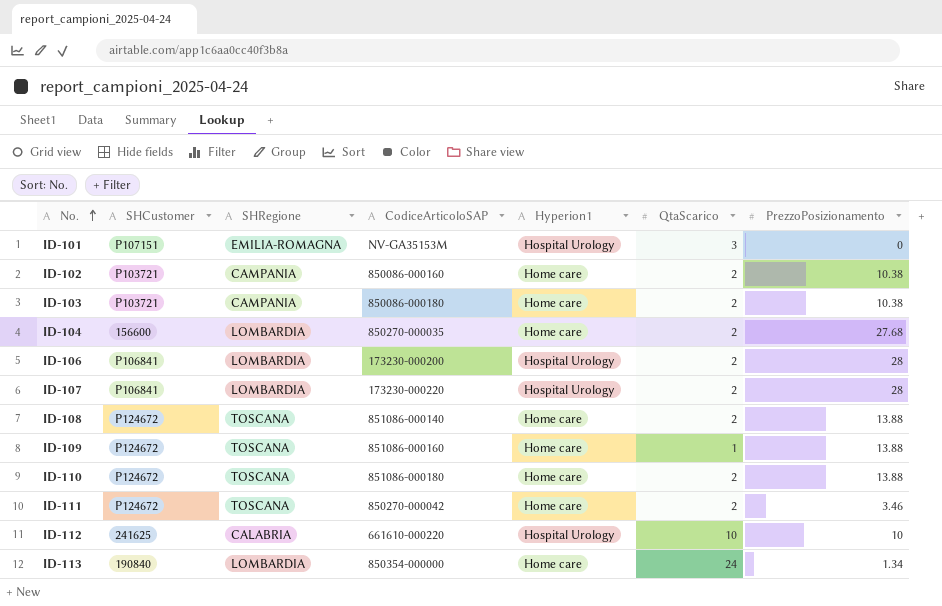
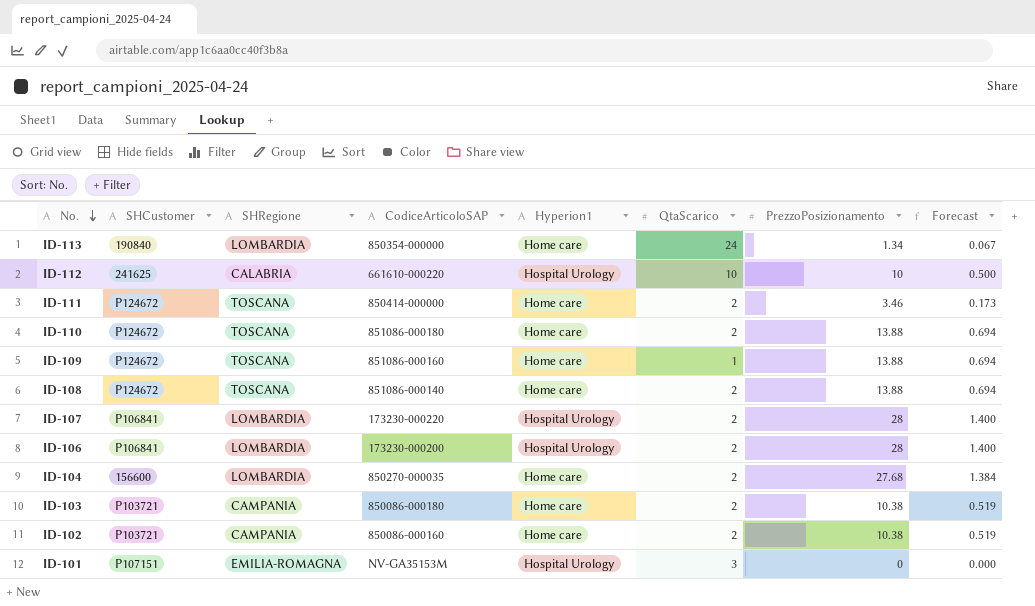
row order: No. ascending -> No. descending
column Forecast | formula: none -> [PrezzoPosizionamento] * 0.05
ID-111 | CodiceArticoloSAP: 850270-000042 -> 850414-000000

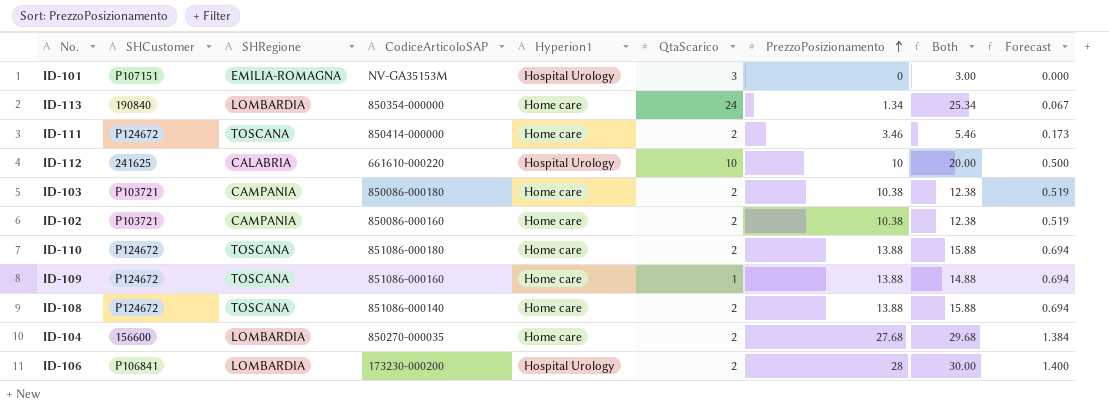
row order: No. descending -> PrezzoPosizionamento ascending
column Both | formula: none -> [QtaScarico] + [PrezzoPosizionamento]
row ID-107: P106841 | LOMBARDIA | 173230-000220 | Hospital Urology | 2 | 28 | 1.400 -> none

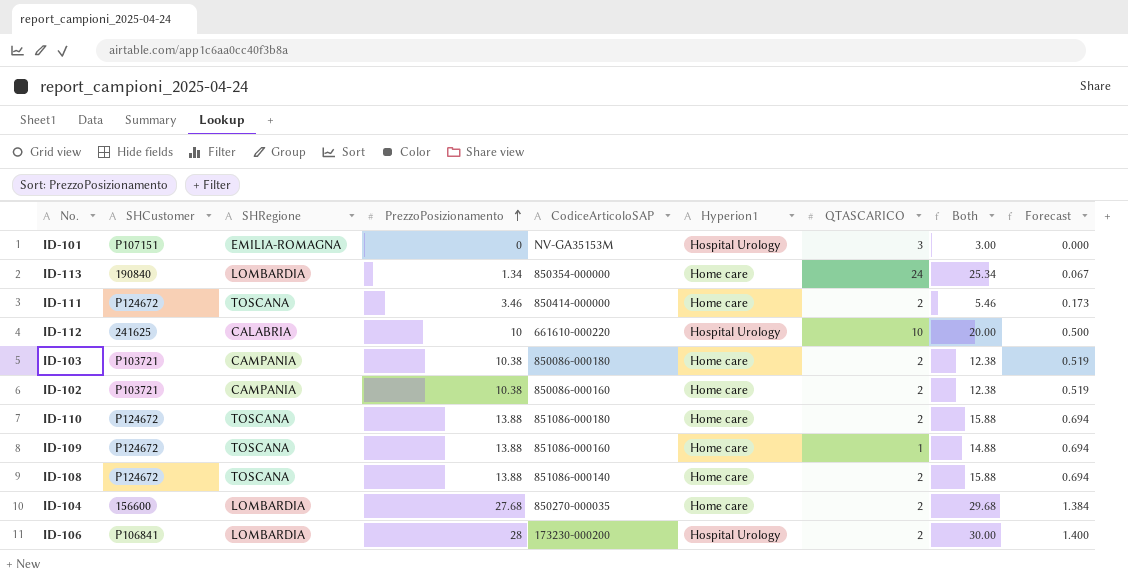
column PrezzoPosizionamento | position: 7 -> 4
column name: QtaScarico -> QTASCARICO

